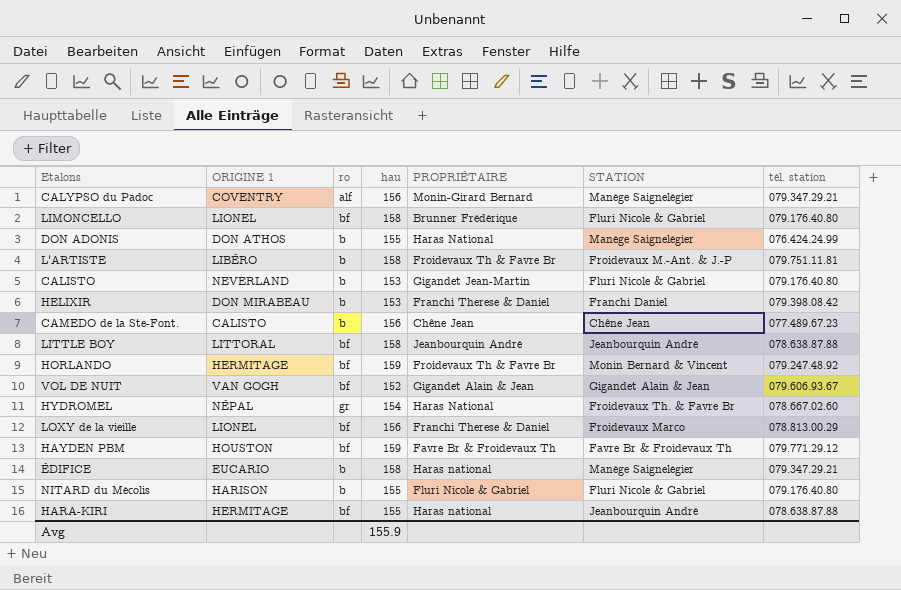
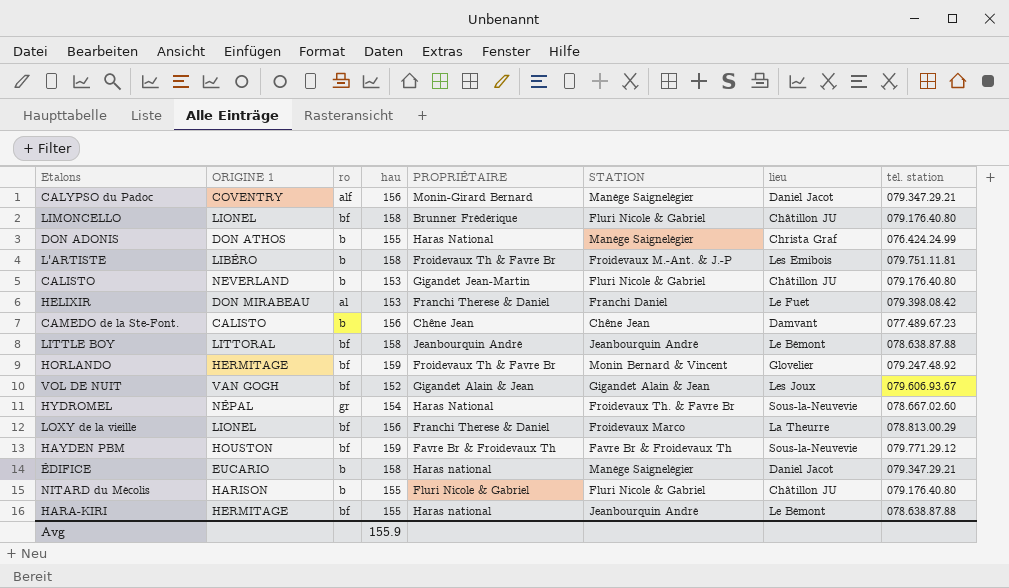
column lieu | position: none -> 7
HELIXIR | ro: b -> al

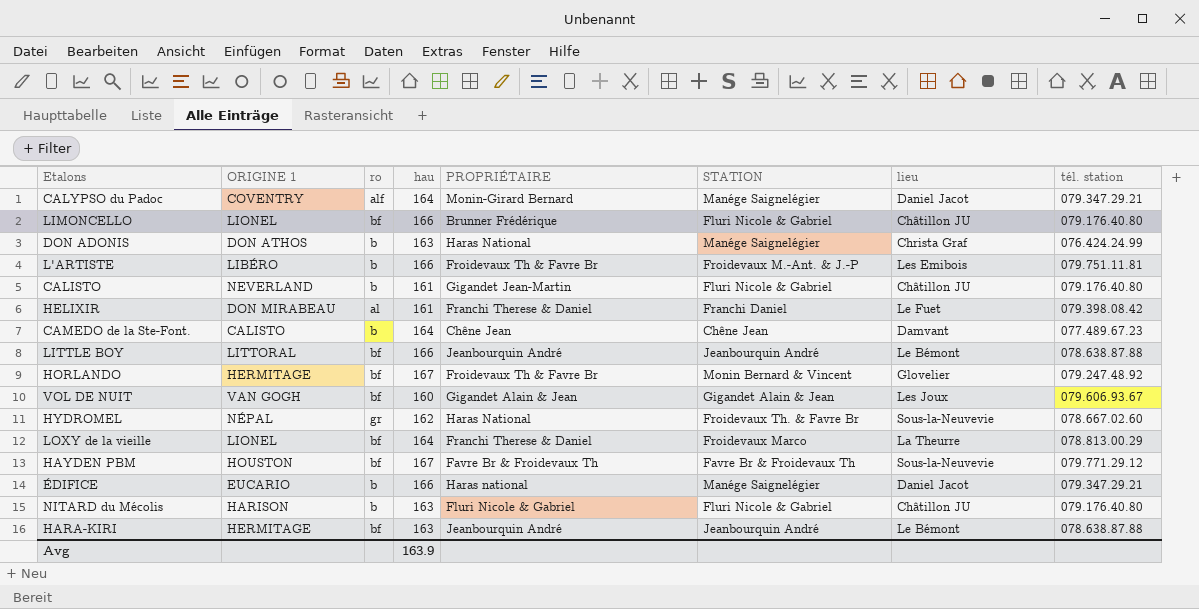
CALYPSO du Padoc | hau: 156 -> 164
LIMONCELLO | hau: 158 -> 166
DON ADONIS | hau: 155 -> 163
L'ARTISTE | hau: 158 -> 166
CALISTO | hau: 153 -> 161
HELIXIR | hau: 153 -> 161
CAMEDO de la Ste-Font. | hau: 156 -> 164
LITTLE BOY | hau: 158 -> 166
HORLANDO | hau: 159 -> 167
VOL DE NUIT | hau: 152 -> 160
HYDROMEL | hau: 154 -> 162
LOXY de la vieille | hau: 156 -> 164
HAYDEN PBM | hau: 159 -> 167
ÉDIFICE | hau: 158 -> 166
NITARD du Mécolis | hau: 155 -> 163
HARA-KIRI | hau: 155 -> 163
HARA-KIRI | PROPRIÉTAIRE: Haras national -> Jeanbourquin André
Avg | hau: 155.9 -> 163.9

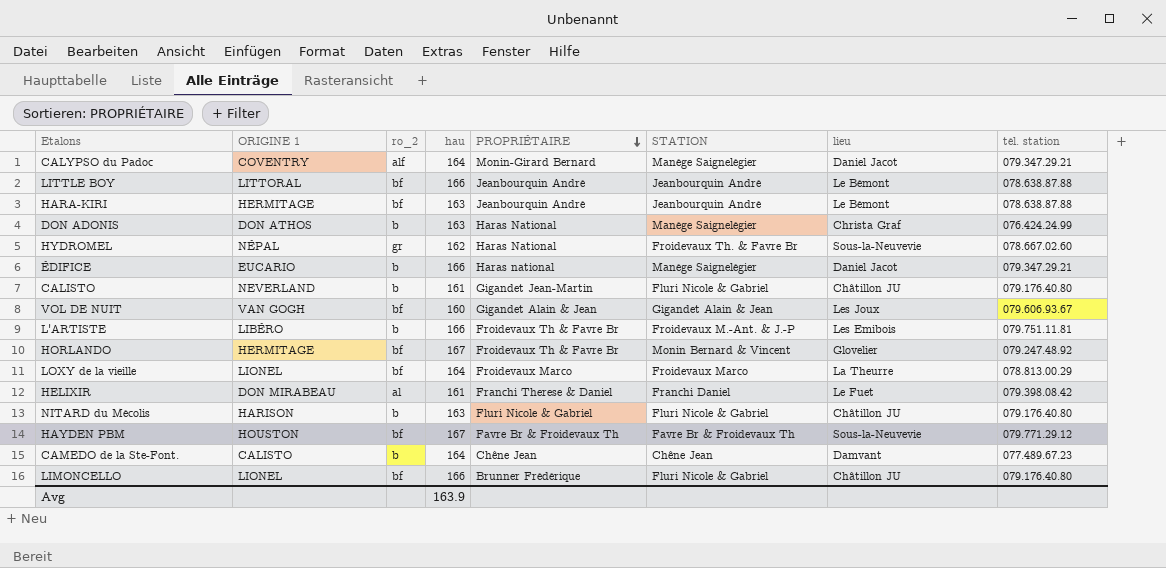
row order: none -> PROPRIÉTAIRE descending
column name: ro -> ro_2
LOXY de la vieille | PROPRIÉTAIRE: Franchi Therese & Daniel -> Froidevaux Marco

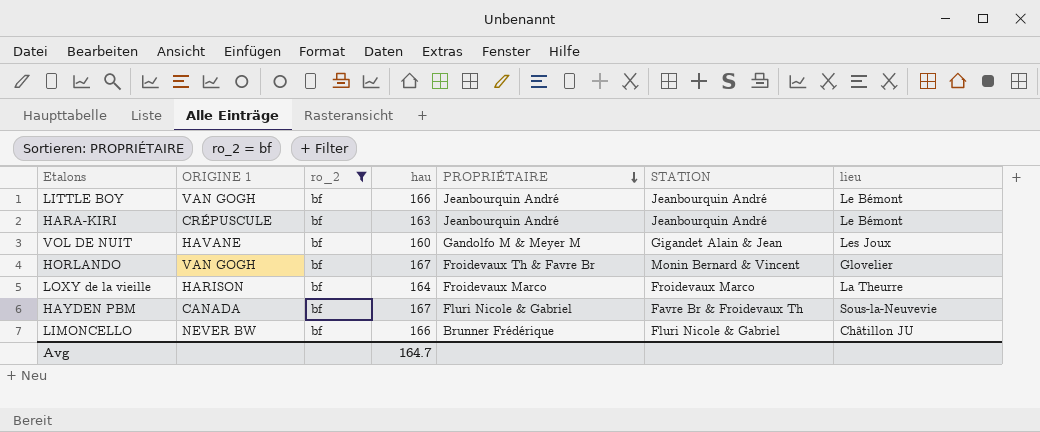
filter: none -> ro_2 = bf
column tél. station | position: 8 -> none
LITTLE BOY | ORIGINE 1: LITTORAL -> VAN GOGH
HARA-KIRI | ORIGINE 1: HERMITAGE -> CRÉPUSCULE
VOL DE NUIT | ORIGINE 1: VAN GOGH -> HAVANE
VOL DE NUIT | PROPRIÉTAIRE: Gigandet Alain & Jean -> Gandolfo M & Meyer M
HORLANDO | ORIGINE 1: HERMITAGE -> VAN GOGH
LOXY de la vieille | ORIGINE 1: LIONEL -> HARISON
HAYDEN PBM | ORIGINE 1: HOUSTON -> CANADA
HAYDEN PBM | PROPRIÉTAIRE: Favre Br & Froidevaux Th -> Fluri Nicole & Gabriel
LIMONCELLO | ORIGINE 1: LIONEL -> NEVER BW
Avg | hau: 163.9 -> 164.7

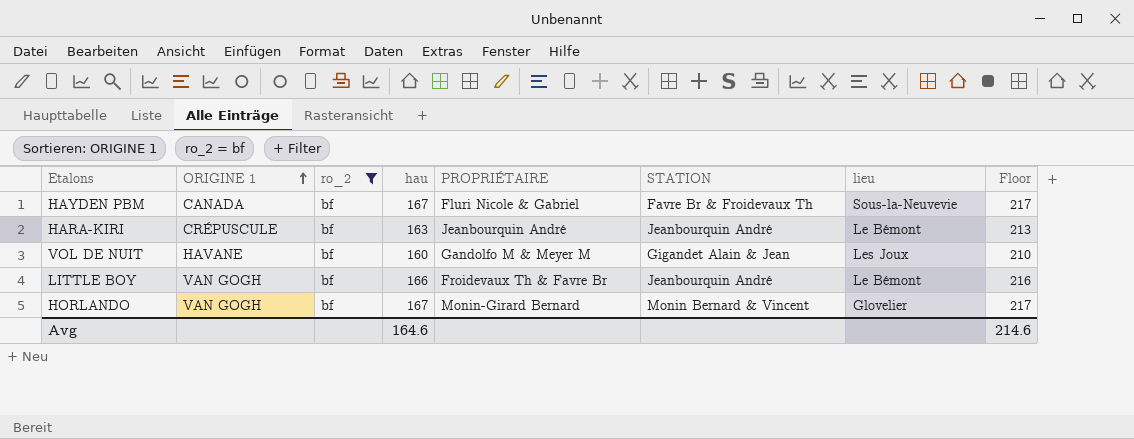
row order: PROPRIÉTAIRE descending -> ORIGINE 1 ascending
column Floor | formula: none -> [hau] + 50
row LOXY de la vieille: HARISON | bf | 164 | Froidevaux Marco | Froidevaux Marco | La Theurre -> none
row LIMONCELLO: NEVER BW | bf | 166 | Brunner Frédérique | Fluri Nicole & Gabriel | Châtillon JU -> none
LITTLE BOY | PROPRIÉTAIRE: Jeanbourquin André -> Froidevaux Th & Favre Br
HORLANDO | PROPRIÉTAIRE: Froidevaux Th & Favre Br -> Monin-Girard Bernard
Avg | hau: 164.7 -> 164.6

